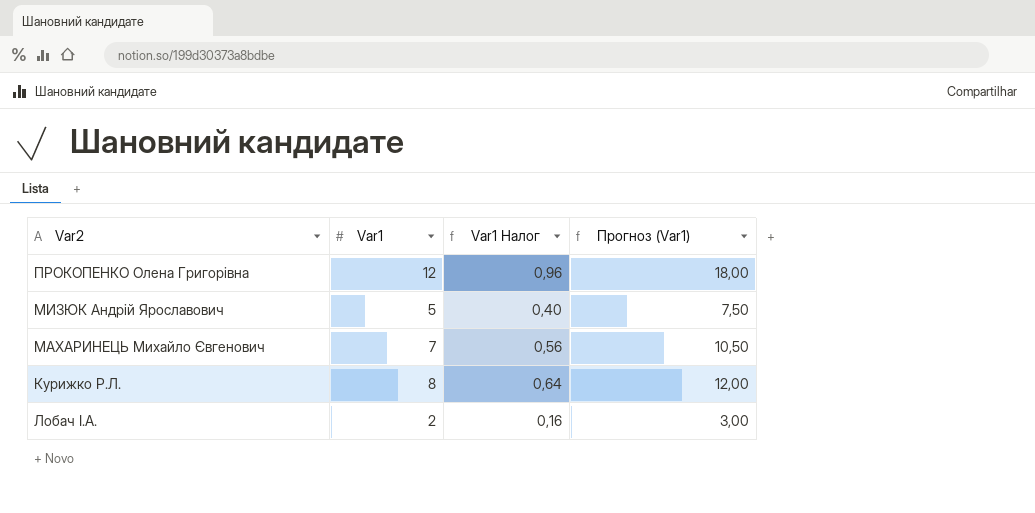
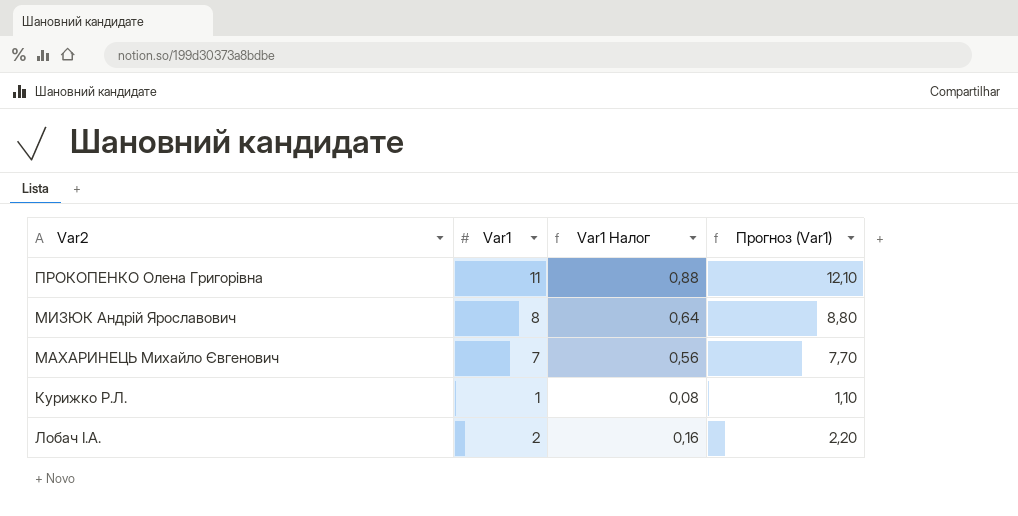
column Прогноз (Var1) | formula: [Var1] * 1,5 -> [Var1] * 1,1
ПРОКОПЕНКО Олена Григорівна | Var1: 12 -> 11
ПРОКОПЕНКО Олена Григорівна | Var1 Налог: 0,96 -> 0,88
МИЗЮК Андрій Ярославович | Var1: 5 -> 8
МИЗЮК Андрій Ярославович | Var1 Налог: 0,40 -> 0,64
Курижко Р.Л. | Var1: 8 -> 1
Курижко Р.Л. | Var1 Налог: 0,64 -> 0,08

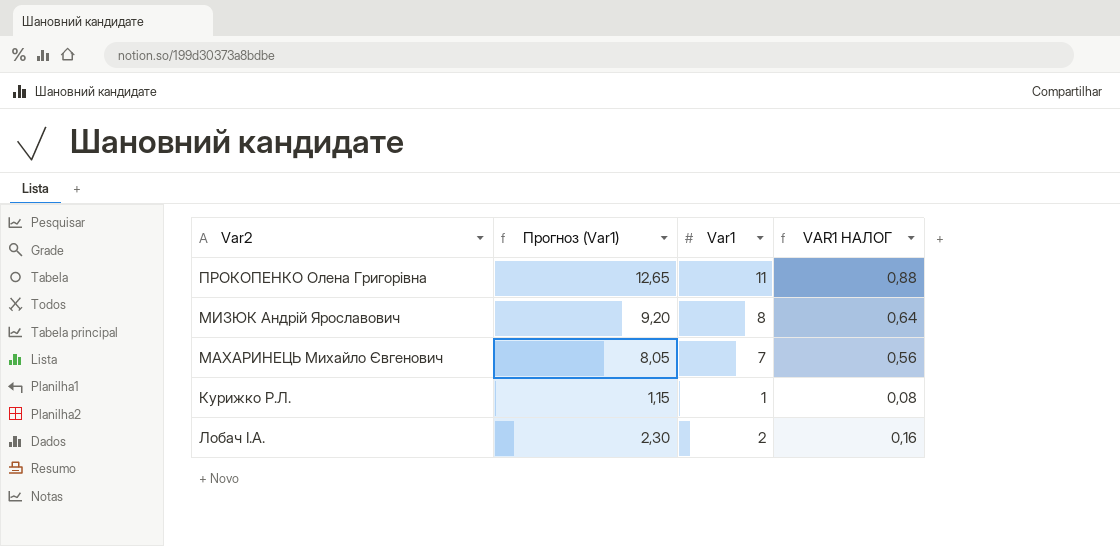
column Прогноз (Var1) | formula: [Var1] * 1,1 -> [Var1] * 1,15
column Прогноз (Var1) | position: 4 -> 2
column name: Var1 Налог -> VAR1 НАЛОГ

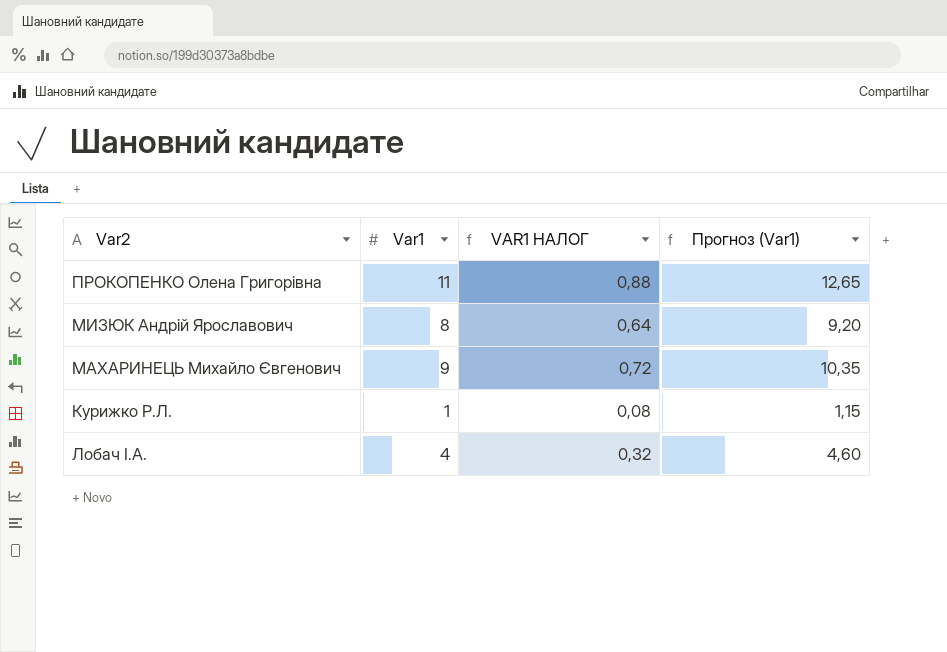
column Прогноз (Var1) | position: 2 -> 4
МАХАРИНЕЦЬ Михайло Євгенович | Var1: 7 -> 9
МАХАРИНЕЦЬ Михайло Євгенович | VAR1 НАЛОГ: 0,56 -> 0,72
МАХАРИНЕЦЬ Михайло Євгенович | Прогноз (Var1): 8,05 -> 10,35
Лобач І.А. | Var1: 2 -> 4
Лобач І.А. | VAR1 НАЛОГ: 0,16 -> 0,32
Лобач І.А. | Прогноз (Var1): 2,30 -> 4,60

